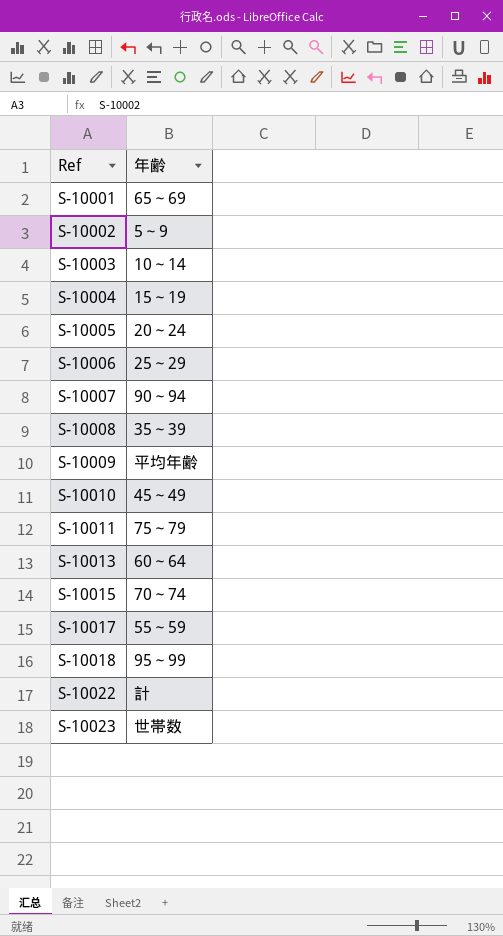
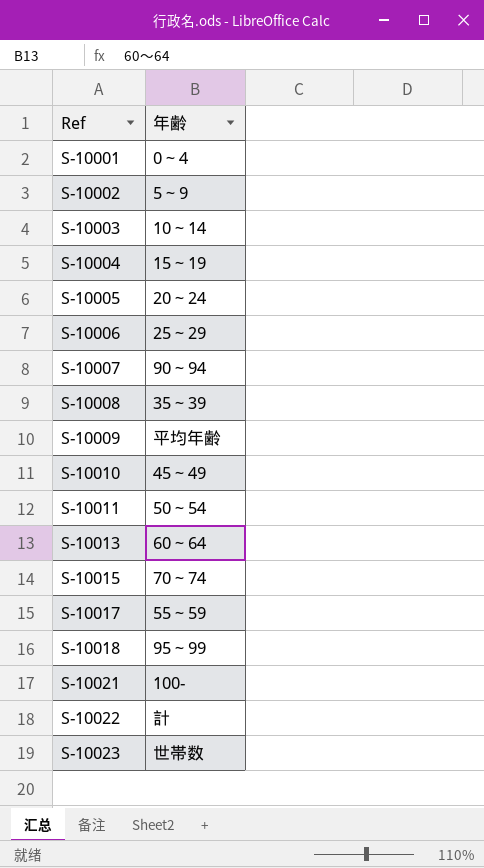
S-10001 | 年齢: 65～69 -> 0～4
S-10011 | 年齢: 75～79 -> 50～54
row S-10021: none -> 100-

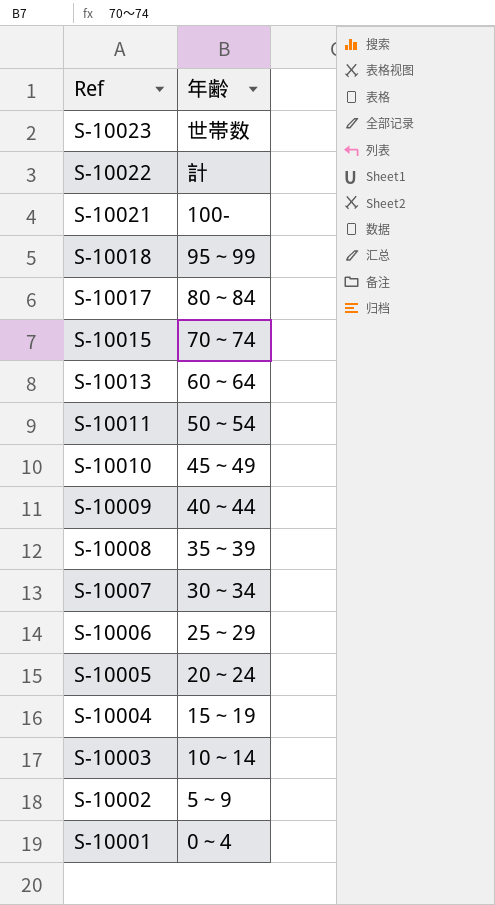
row order: Ref ascending -> Ref descending
S-10017 | 年齢: 55～59 -> 80～84
S-10009 | 年齢: 平均年齢 -> 40～44
S-10007 | 年齢: 90～94 -> 30～34

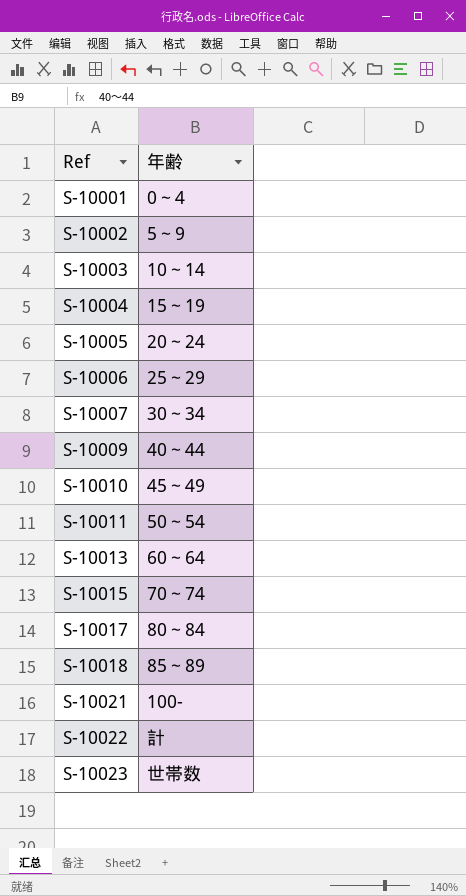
row order: Ref descending -> Ref ascending
row S-10008: 35～39 -> none
S-10018 | 年齢: 95～99 -> 85～89

